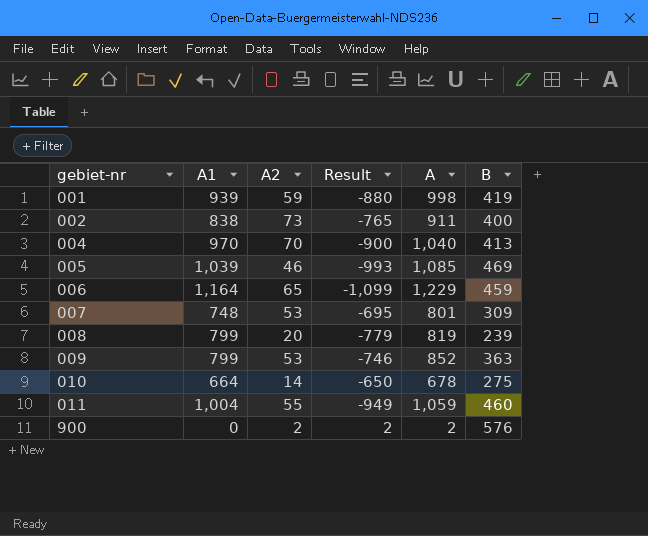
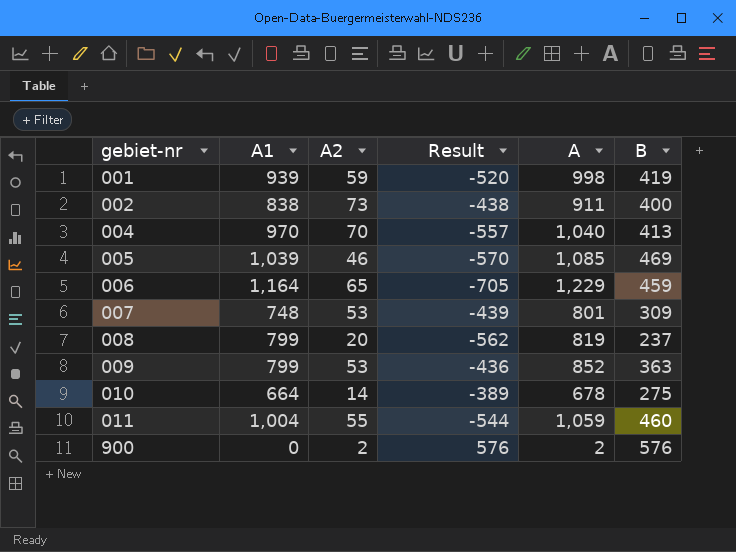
column Result | formula: [A2] - [A1] -> [B] - [A1]
008 | B: 239 -> 237

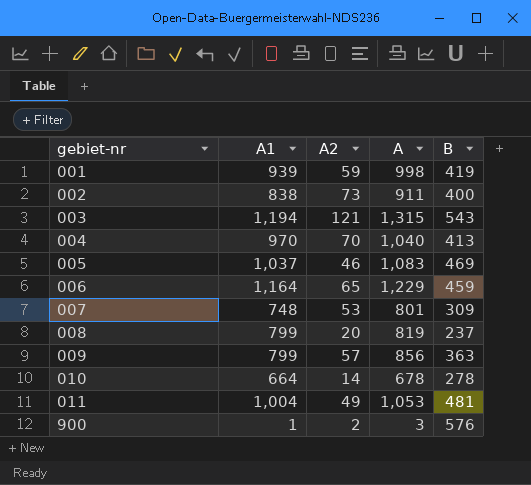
column Result | formula: [B] - [A1] -> none
row 003: none -> 1,194 | 121 | 1,315 | 543
005 | A1: 1,039 -> 1,037
005 | A: 1,085 -> 1,083
009 | A2: 53 -> 57
009 | A: 852 -> 856
010 | B: 275 -> 278
011 | A2: 55 -> 49
011 | A: 1,059 -> 1,053
011 | B: 460 -> 481
900 | A1: 0 -> 1
900 | A: 2 -> 3

